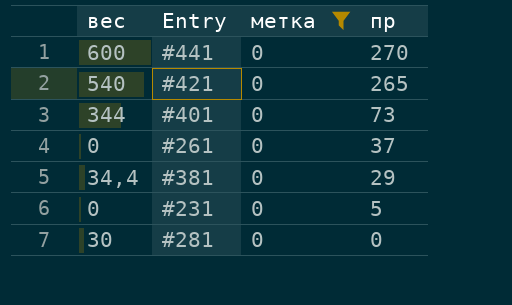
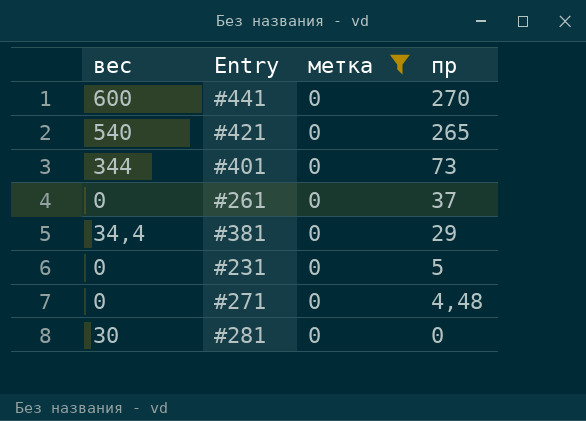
row #271: none -> 0 | 0 | 4,48

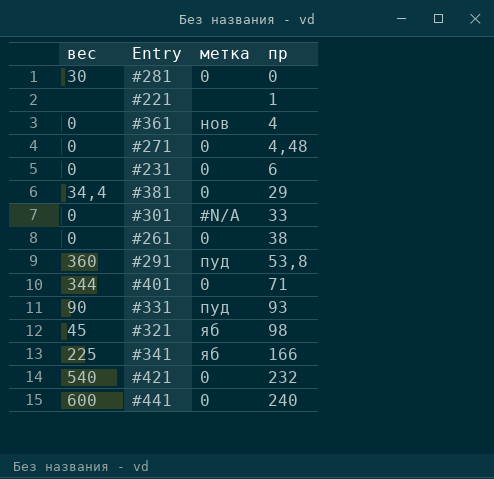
filter: метка = 0 -> none
row order: пр descending -> пр ascending
#231 | пр: 5 -> 6
#261 | пр: 37 -> 38
#401 | пр: 73 -> 71
#421 | пр: 265 -> 232
#441 | пр: 270 -> 240

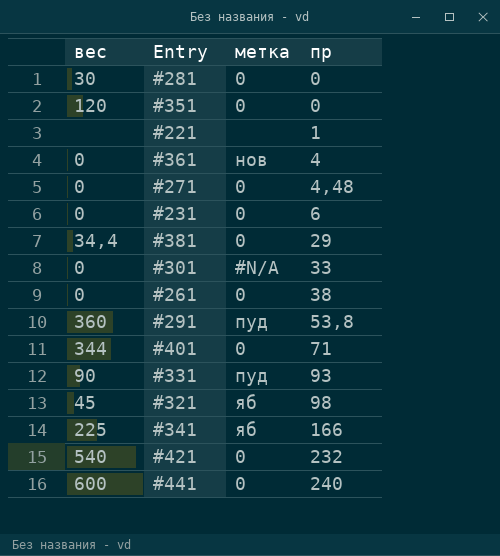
row #351: none -> 120 | 0 | 0

